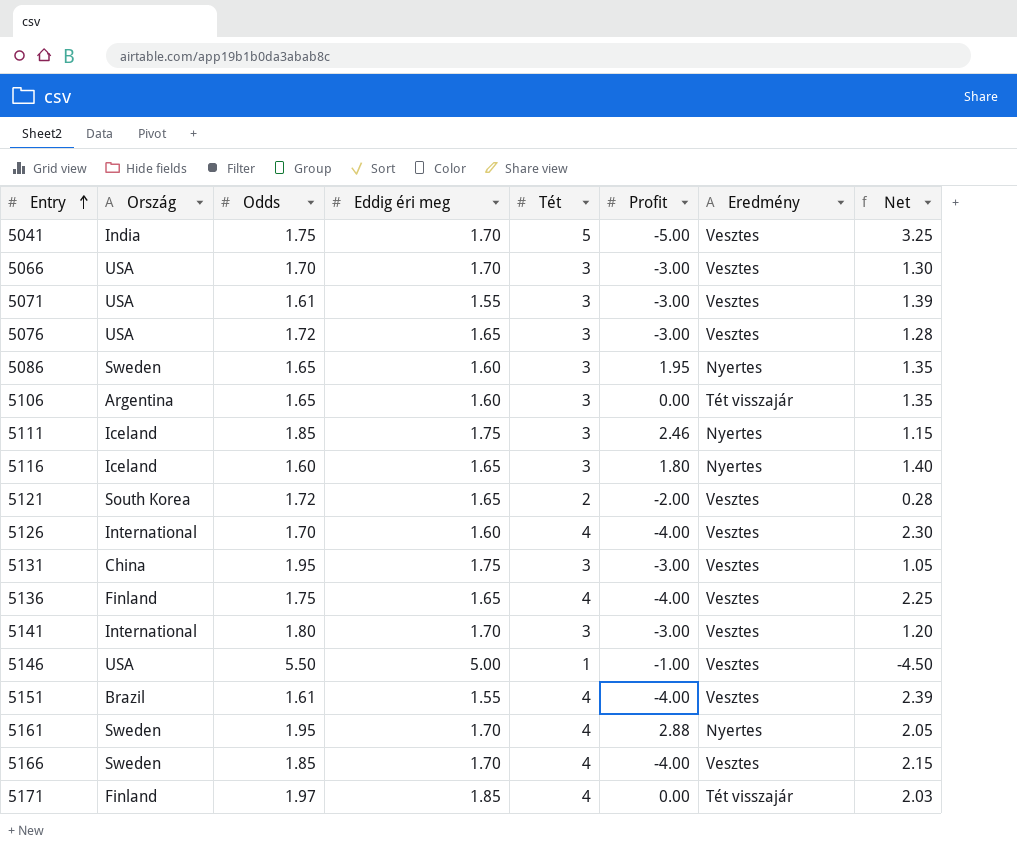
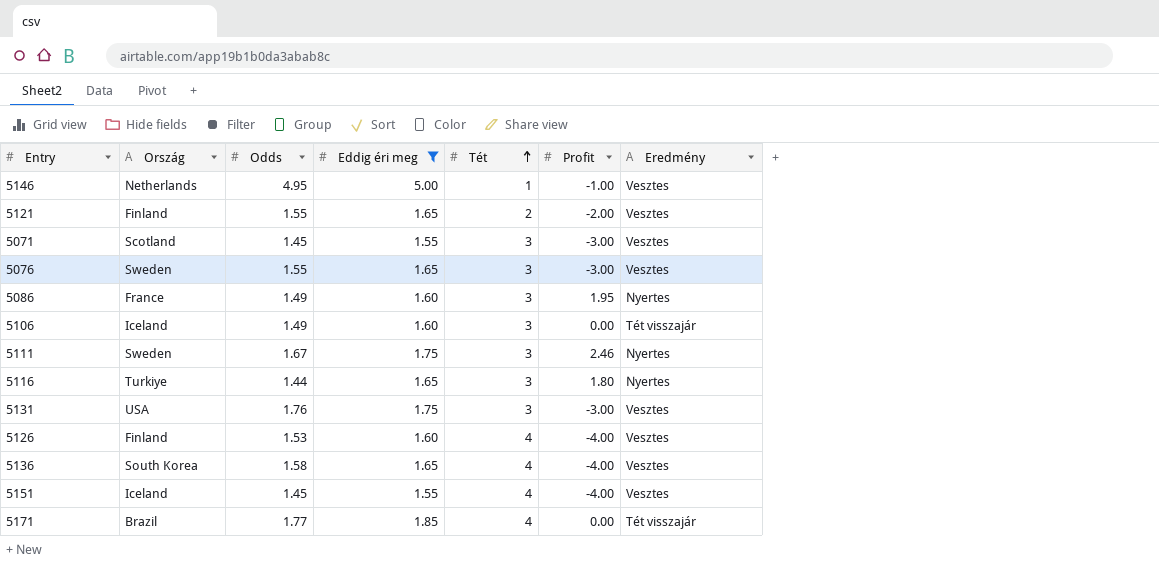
filter: none -> Eddig éri meg != 1.70
row order: Entry ascending -> Tét ascending
column Net | formula: [Tét] - [Odds] -> none
5146 | Ország: USA -> Netherlands
5146 | Odds: 5.50 -> 4.95
5121 | Ország: South Korea -> Finland
5121 | Odds: 1.72 -> 1.55
5071 | Ország: USA -> Scotland
5071 | Odds: 1.61 -> 1.45
5076 | Ország: USA -> Sweden
5076 | Odds: 1.72 -> 1.55
5086 | Ország: Sweden -> France
5086 | Odds: 1.65 -> 1.49
5106 | Ország: Argentina -> Iceland
5106 | Odds: 1.65 -> 1.49
5111 | Ország: Iceland -> Sweden
5111 | Odds: 1.85 -> 1.67
5116 | Ország: Iceland -> Turkiye
5116 | Odds: 1.60 -> 1.44
5131 | Ország: China -> USA
5131 | Odds: 1.95 -> 1.76
5126 | Ország: International -> Finland
5126 | Odds: 1.70 -> 1.53
5136 | Ország: Finland -> South Korea
5136 | Odds: 1.75 -> 1.58
5151 | Ország: Brazil -> Iceland
5151 | Odds: 1.61 -> 1.45
5171 | Ország: Finland -> Brazil
5171 | Odds: 1.97 -> 1.77

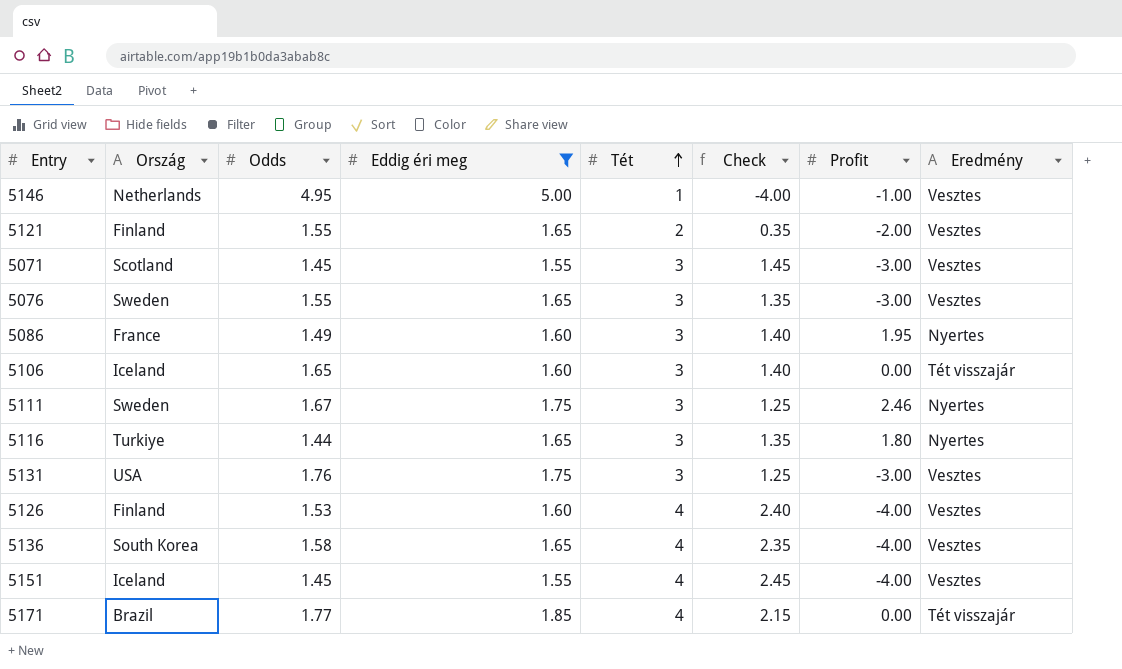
column Check | formula: none -> [Tét] - [Eddig éri meg]
5106 | Odds: 1.49 -> 1.65

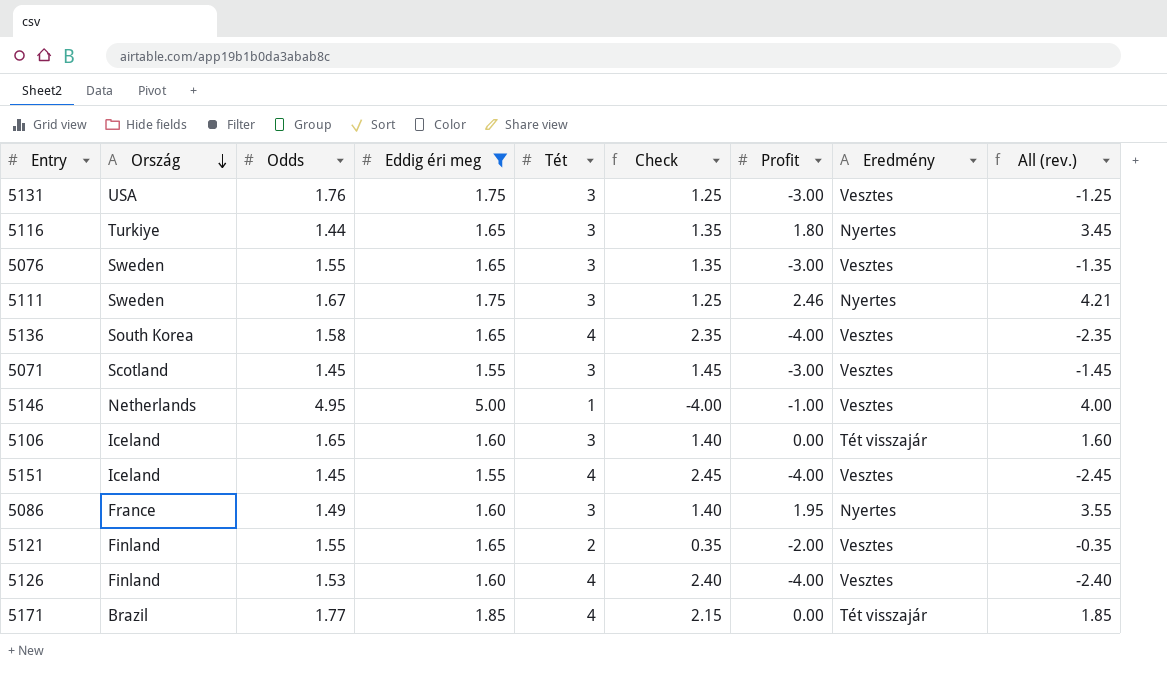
row order: Tét ascending -> Ország descending
column All (rev.) | formula: none -> [Eddig éri meg] + [Profit]

